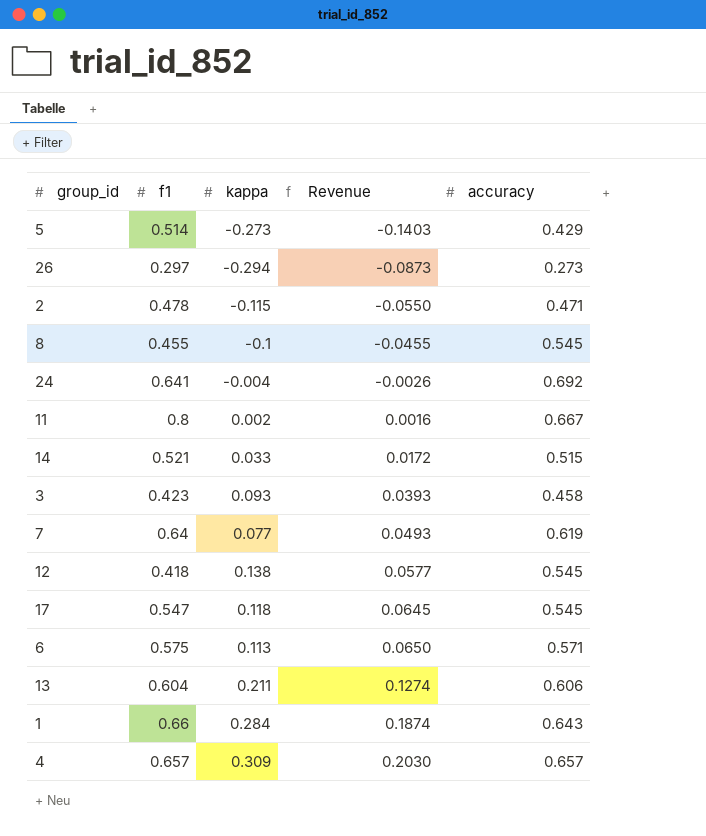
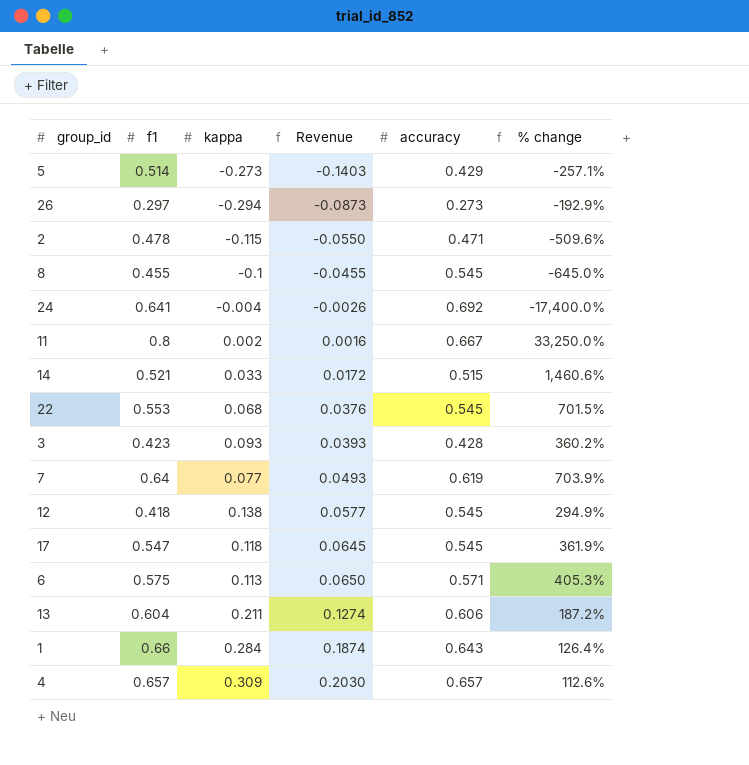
column % change | formula: none -> ([accuracy] - [kappa]) / [kappa]
row 22: none -> 0.553 | 0.068 | 0.0376 | 0.545 | 701.5%
3 | accuracy: 0.458 -> 0.428

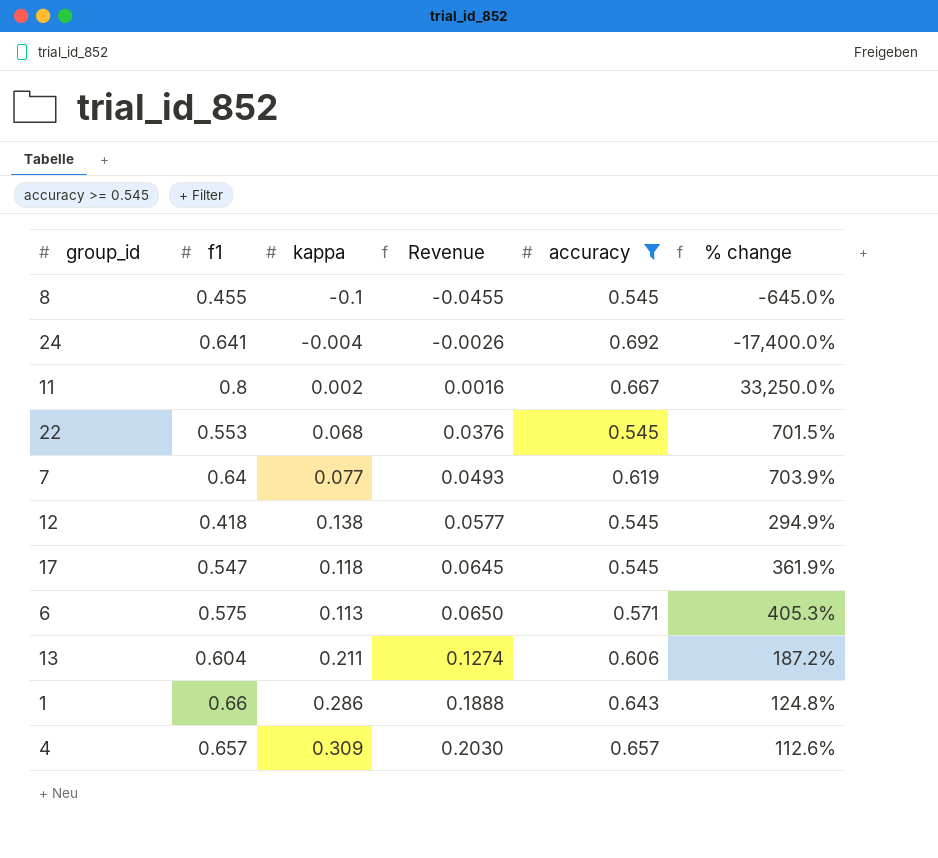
filter: none -> accuracy >= 0.545
1 | kappa: 0.284 -> 0.286
1 | Revenue: 0.1874 -> 0.1888
1 | % change: 126.4% -> 124.8%

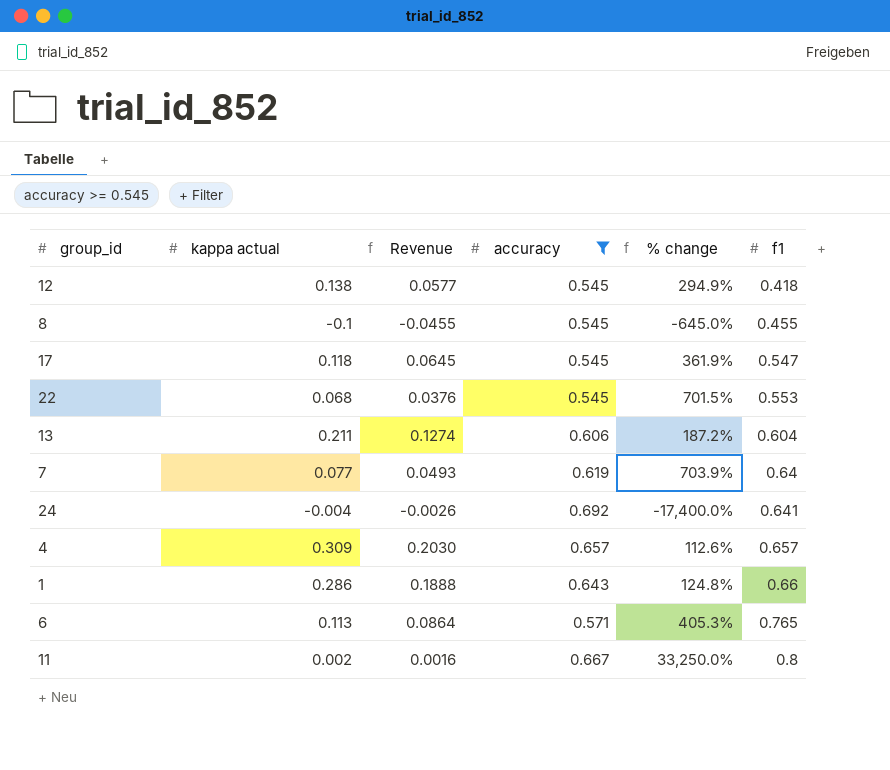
row order: Revenue ascending -> f1 ascending
column name: kappa -> kappa actual
column f1 | position: 2 -> 6
6 | Revenue: 0.0650 -> 0.0864
6 | f1: 0.575 -> 0.765

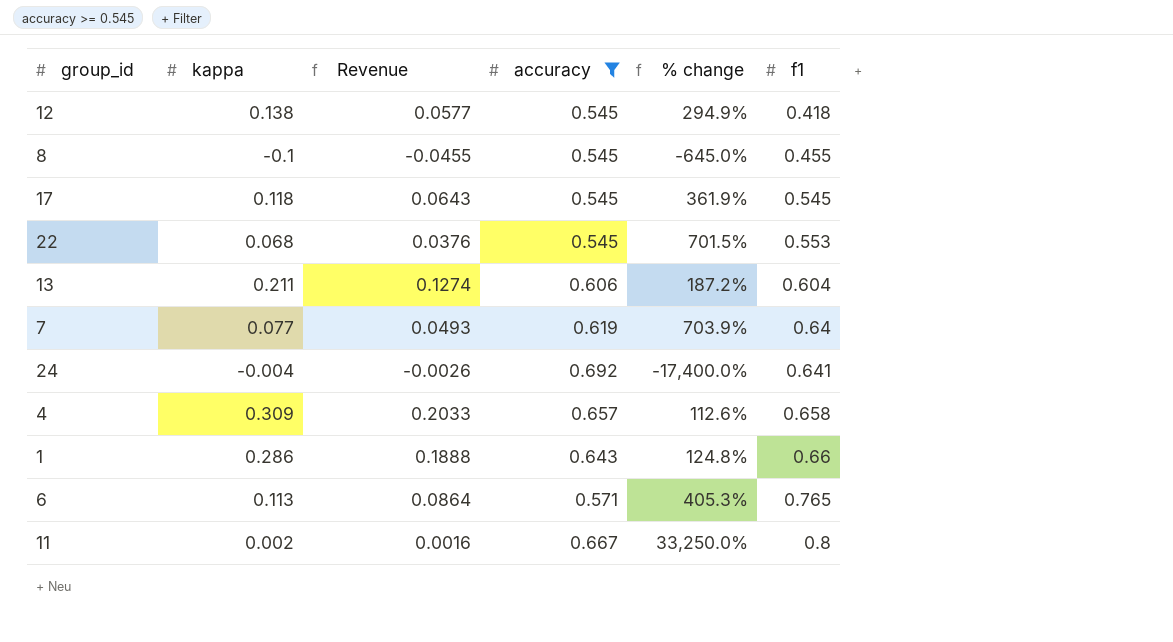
column name: kappa actual -> kappa
17 | Revenue: 0.0645 -> 0.0643
17 | f1: 0.547 -> 0.545
4 | Revenue: 0.2030 -> 0.2033
4 | f1: 0.657 -> 0.658

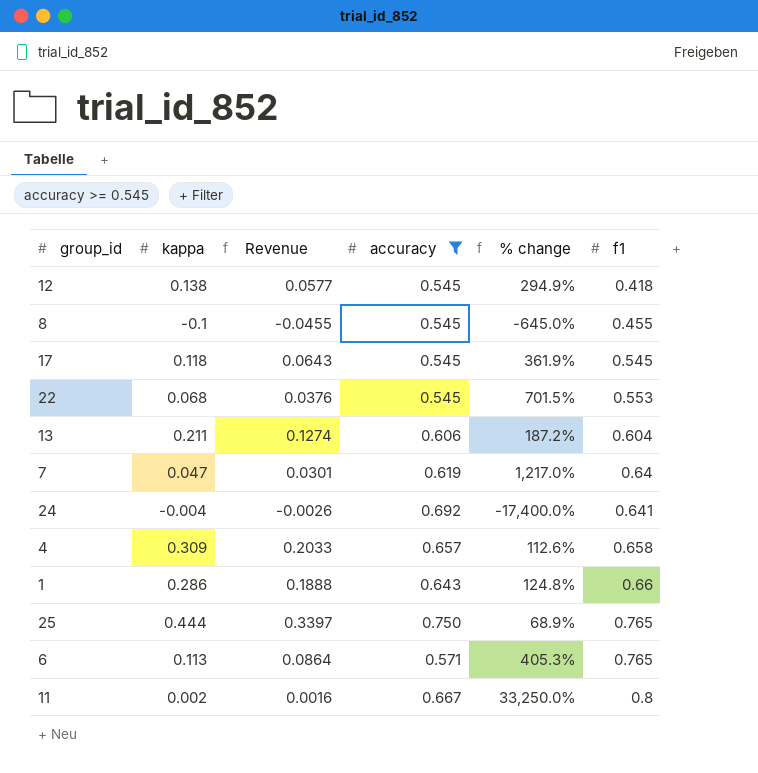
7 | kappa: 0.077 -> 0.047
7 | Revenue: 0.0493 -> 0.0301
7 | % change: 703.9% -> 1,217.0%
row 25: none -> 0.444 | 0.3397 | 0.750 | 68.9% | 0.765

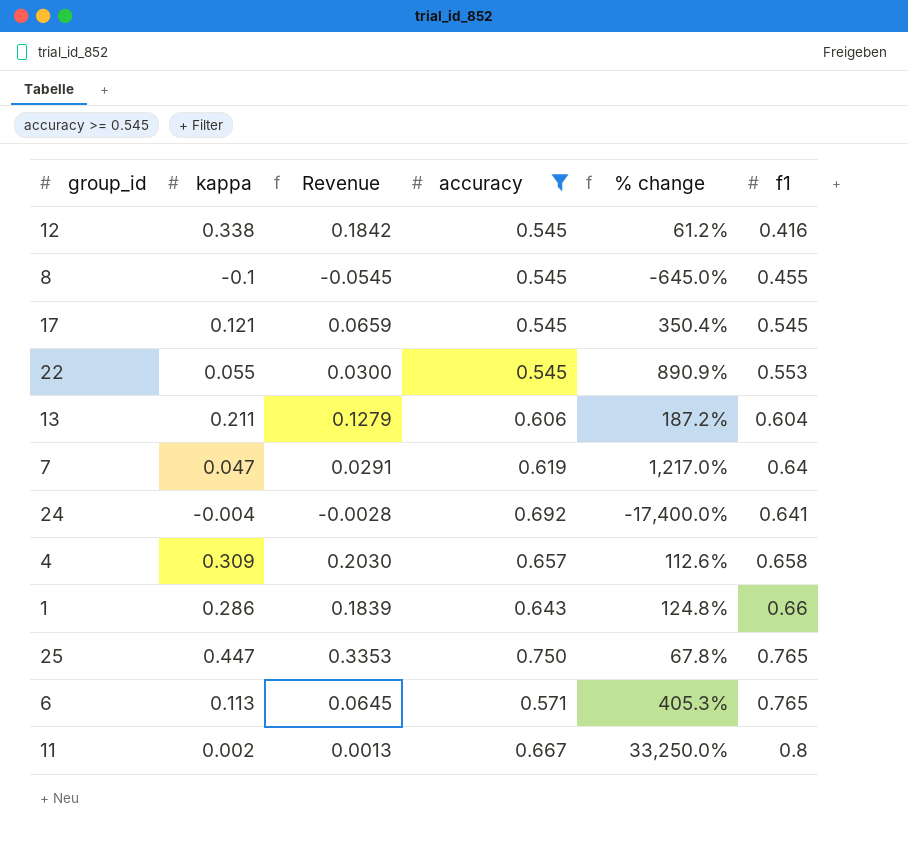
column Revenue | formula: [kappa] * [f1] -> [kappa] * [accuracy]
12 | kappa: 0.138 -> 0.338
12 | % change: 294.9% -> 61.2%
12 | f1: 0.418 -> 0.416
17 | kappa: 0.118 -> 0.121
17 | % change: 361.9% -> 350.4%
22 | kappa: 0.068 -> 0.055
22 | % change: 701.5% -> 890.9%
25 | kappa: 0.444 -> 0.447
25 | % change: 68.9% -> 67.8%

